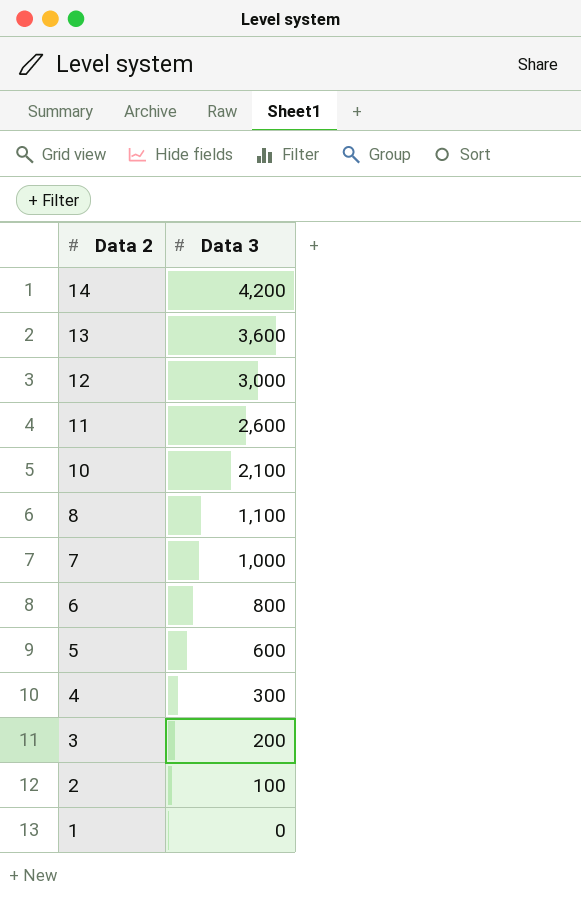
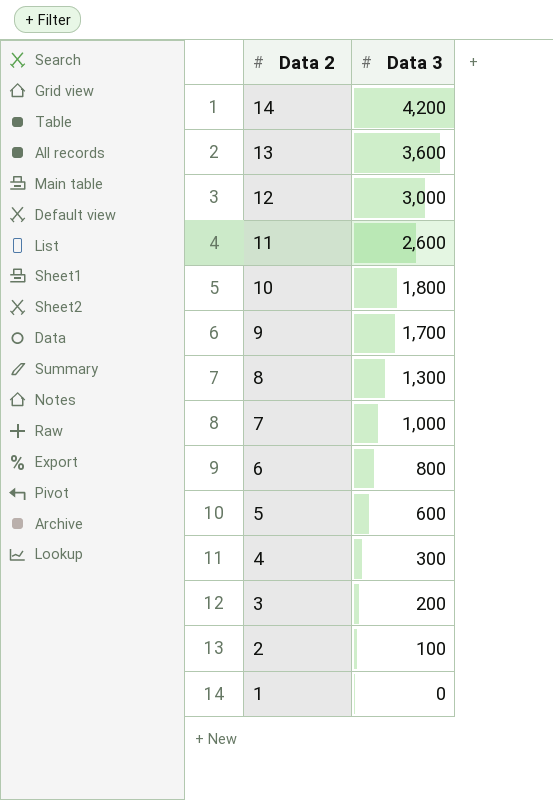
10 | Data 3: 2,100 -> 1,800
row 9: none -> 1,700
8 | Data 3: 1,100 -> 1,300

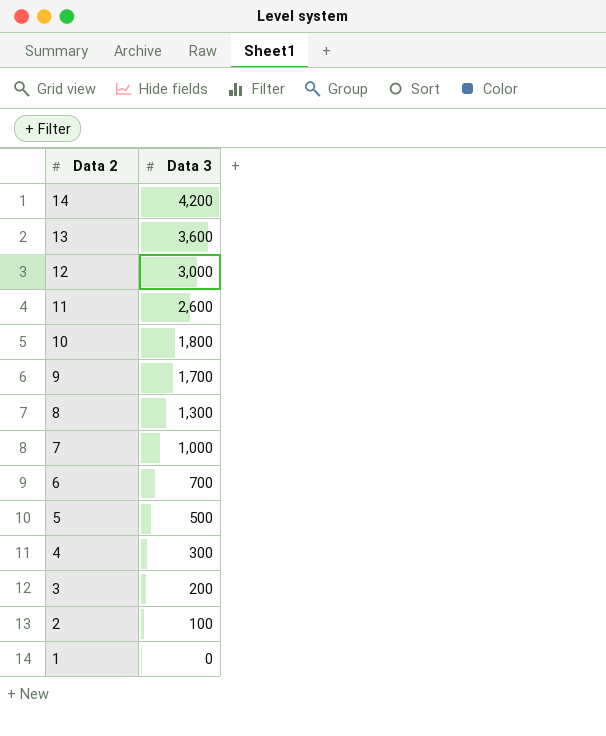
6 | Data 3: 800 -> 700
5 | Data 3: 600 -> 500

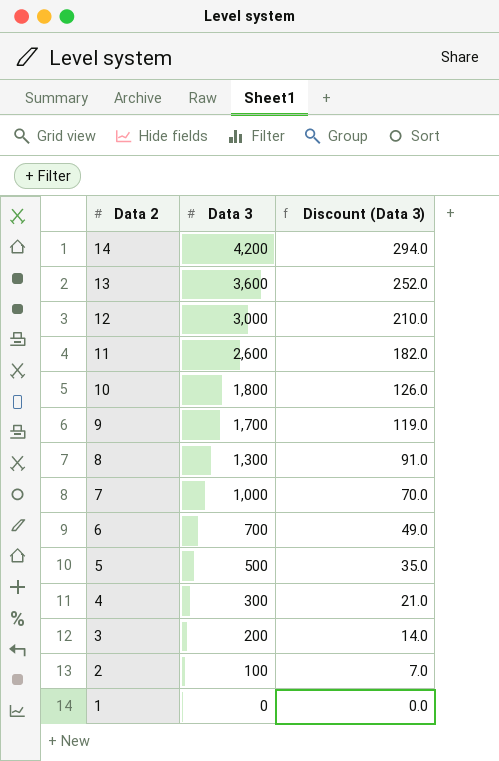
column Discount (Data 3) | formula: none -> [Data 3] * 0.07

